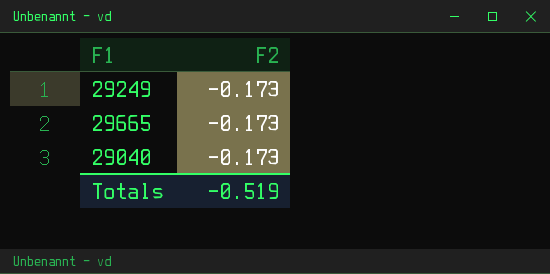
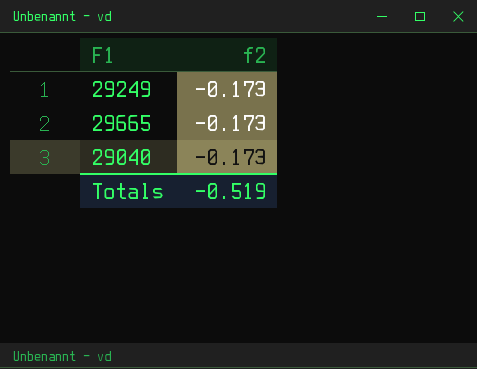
column name: F2 -> f2

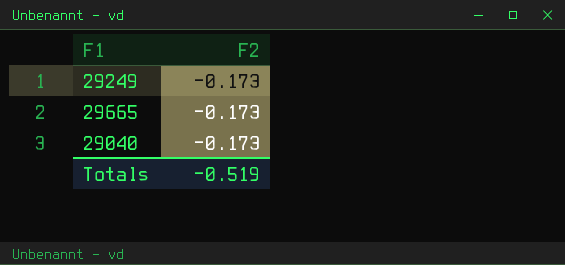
column name: f2 -> F2

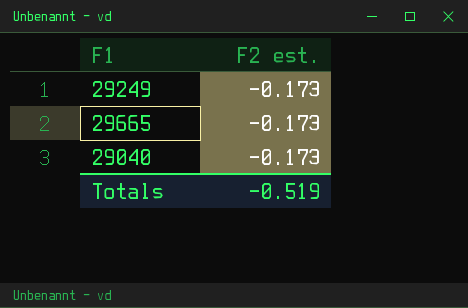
column name: F2 -> F2 est.

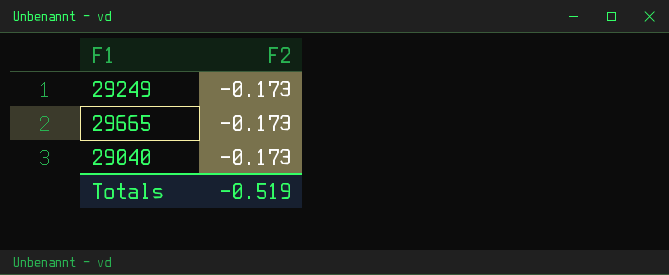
column name: F2 est. -> F2

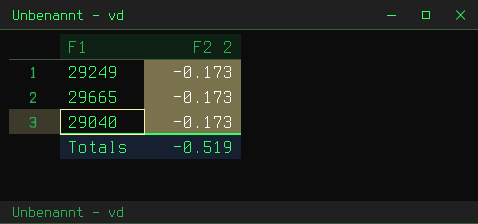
column name: F2 -> F2 2

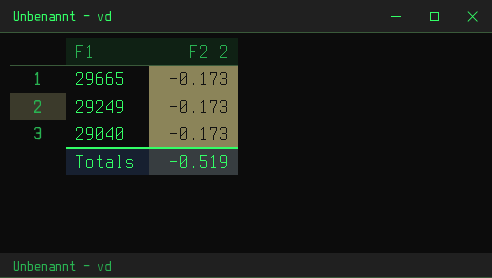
row order: none -> F1 descending

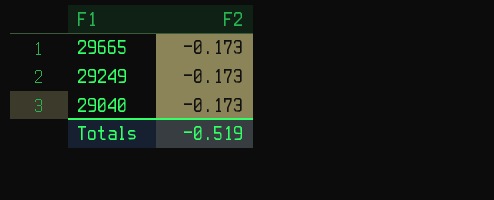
column name: F2 2 -> F2

